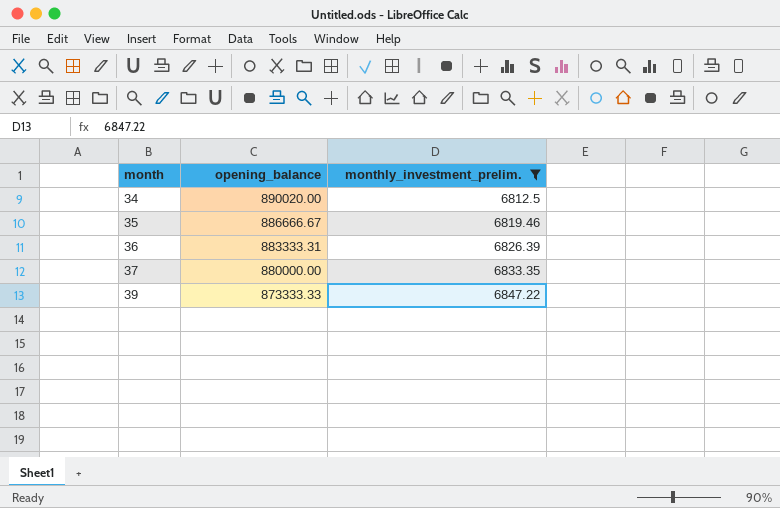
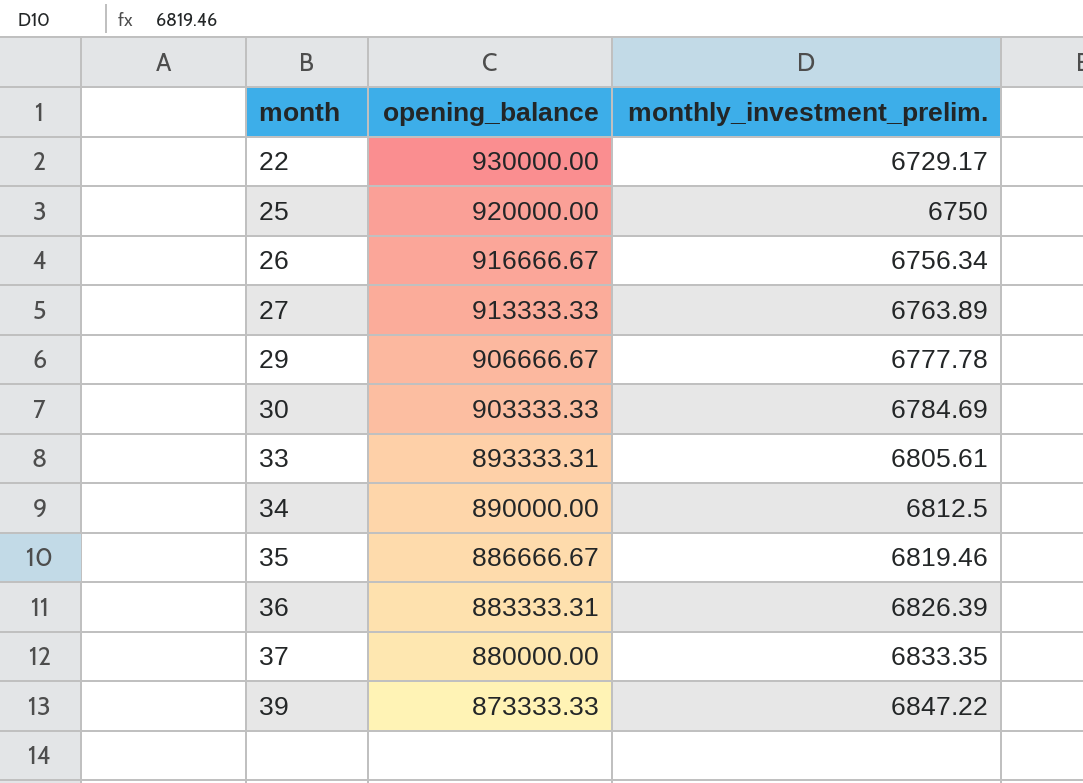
filter: monthly_investment_prelim. >= 6812.5 -> none
34 | opening_balance: 890020.00 -> 890000.00

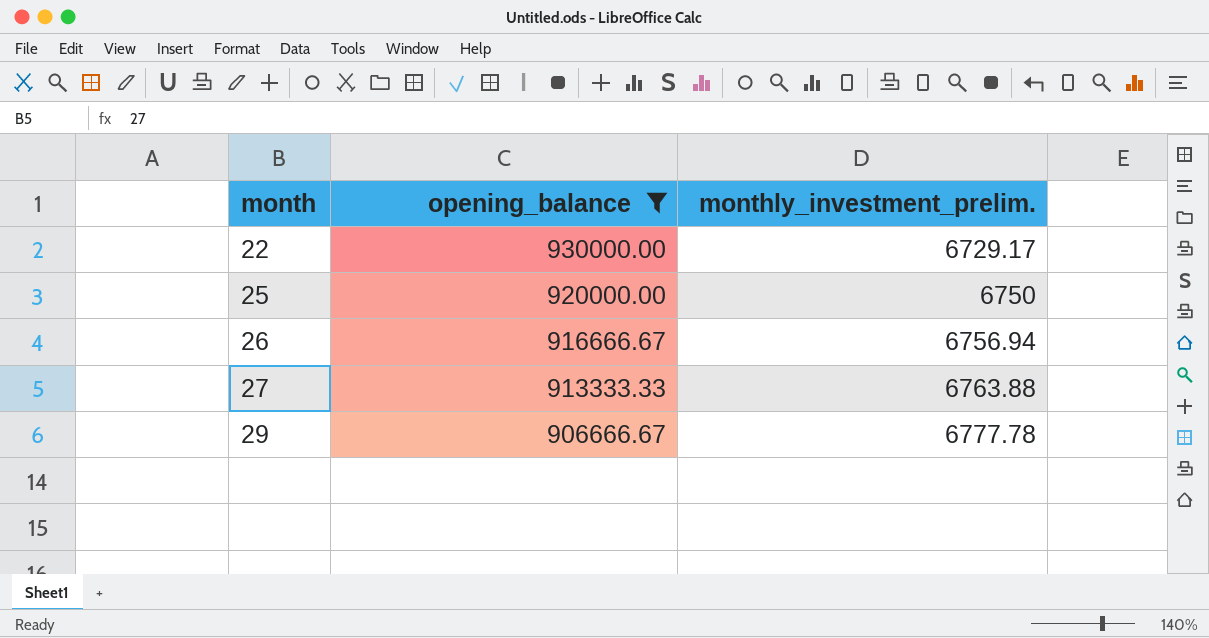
filter: none -> opening_balance >= 906666.67
26 | monthly_investment_prelim.: 6756.34 -> 6756.94
27 | monthly_investment_prelim.: 6763.89 -> 6763.88

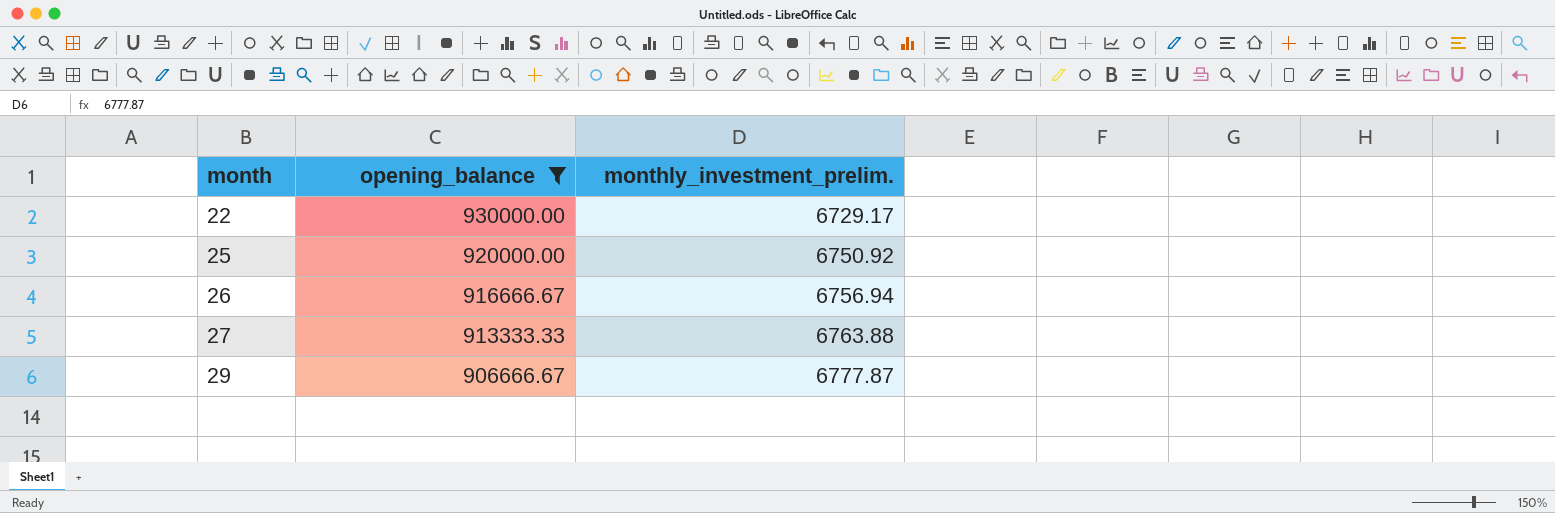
25 | monthly_investment_prelim.: 6750 -> 6750.92
29 | monthly_investment_prelim.: 6777.78 -> 6777.87

